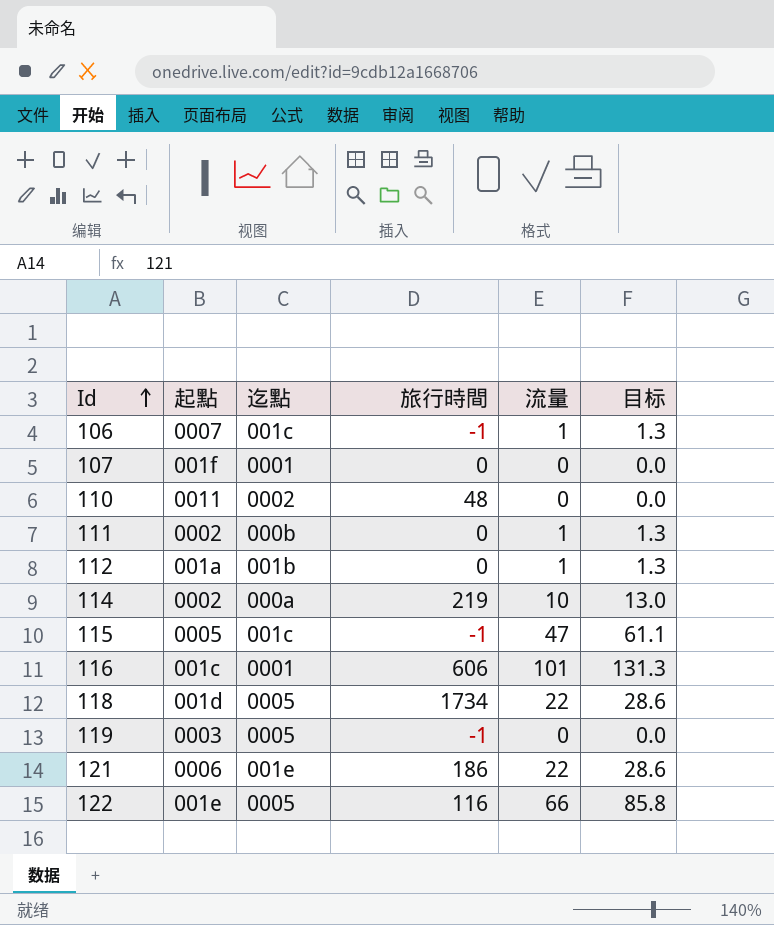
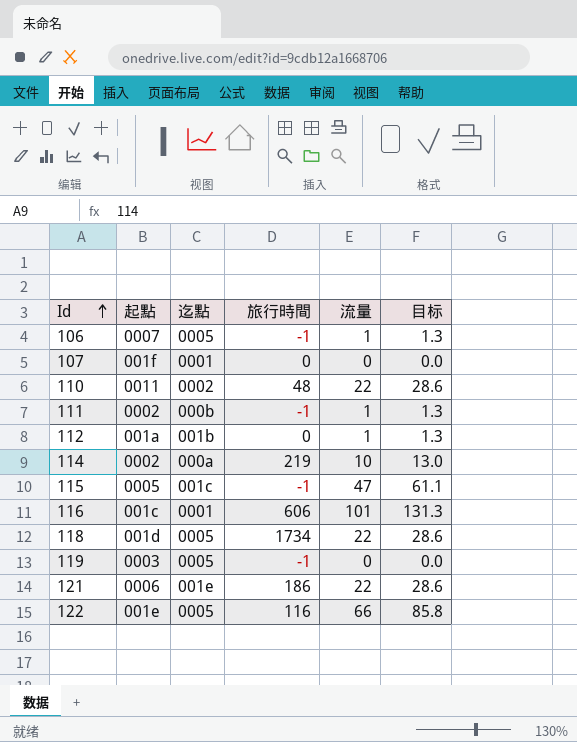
106 | 迄點: 001c -> 0005
110 | 流量: 0 -> 22
110 | 目标: 0.0 -> 28.6
111 | 旅行時間: 0 -> -1

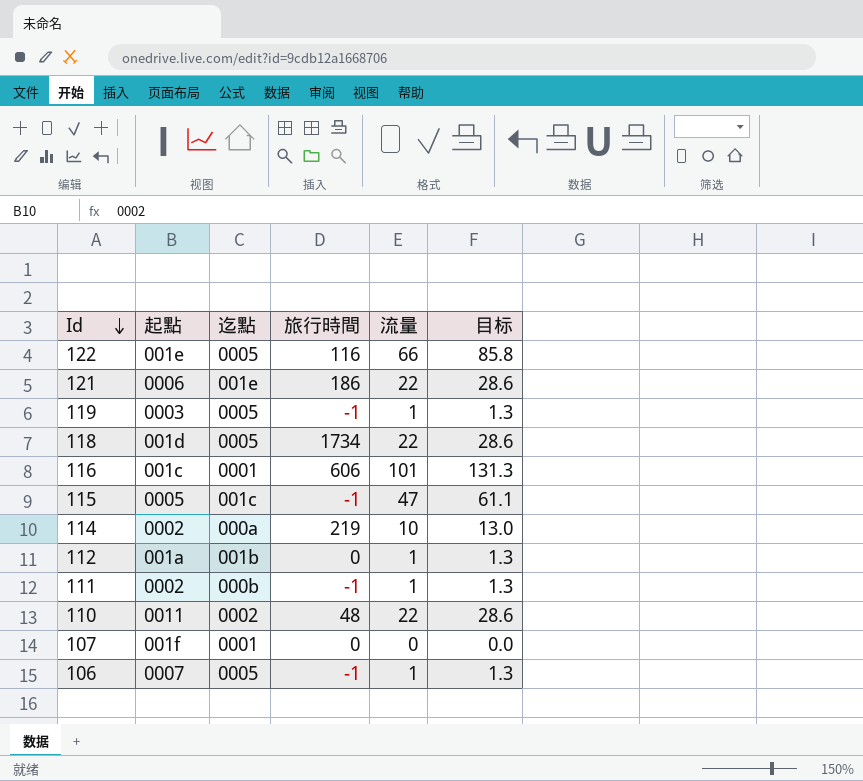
row order: Id ascending -> Id descending
119 | 流量: 0 -> 1
119 | 目标: 0.0 -> 1.3

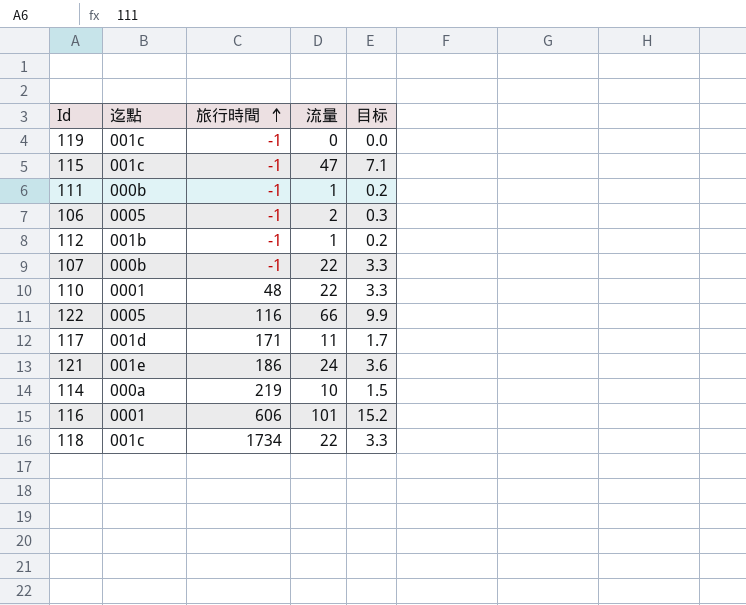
row order: Id descending -> 旅行時間 ascending
column 起點 | position: 2 -> none
column 目标 | formula: [流量] * 1.3 -> [流量] * 0.15
119 | 迄點: 0005 -> 001c
119 | 流量: 1 -> 0
106 | 流量: 1 -> 2
112 | 旅行時間: 0 -> -1
107 | 迄點: 0001 -> 000b
107 | 旅行時間: 0 -> -1
107 | 流量: 0 -> 22
110 | 迄點: 0002 -> 0001
row 117: none -> 001d | 171 | 11 | 1.7
121 | 流量: 22 -> 24
118 | 迄點: 0005 -> 001c

